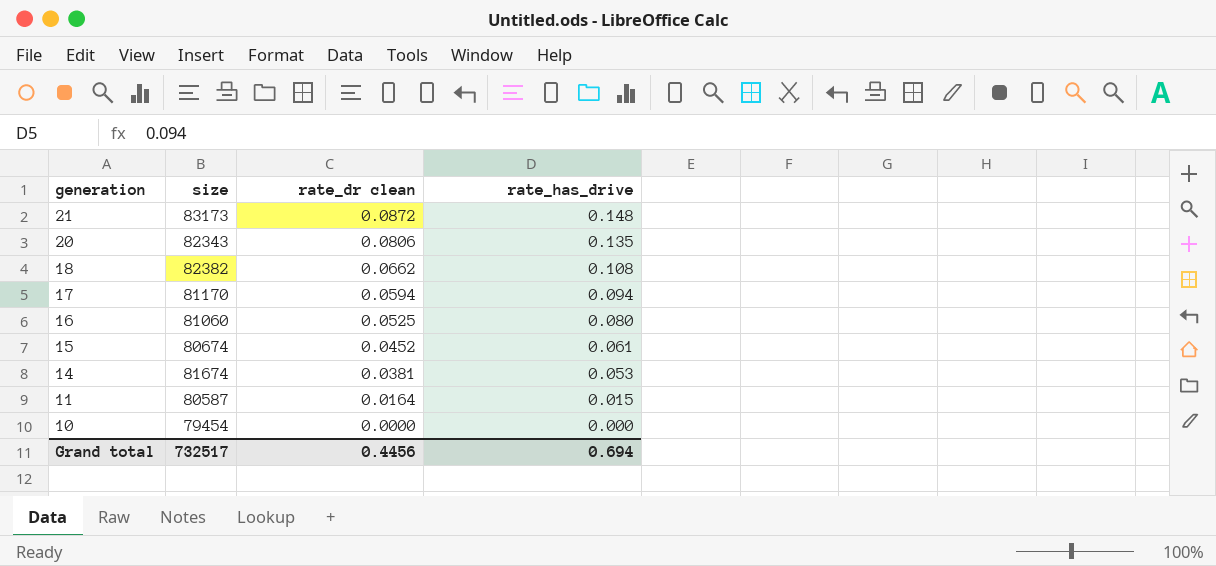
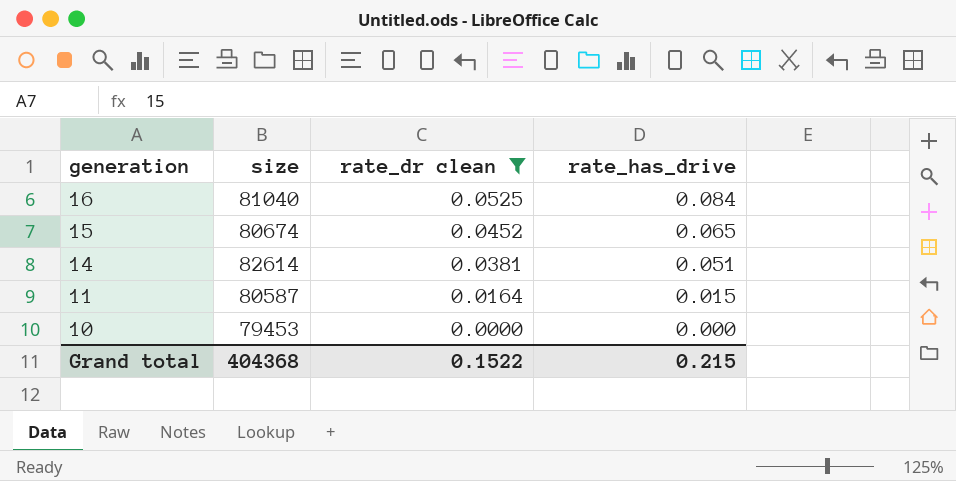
filter: none -> rate_dr clean <= 0.0525
16 | size: 81060 -> 81040
16 | rate_has_drive: 0.080 -> 0.084
15 | rate_has_drive: 0.061 -> 0.065
14 | size: 81674 -> 82614
14 | rate_has_drive: 0.053 -> 0.051
10 | size: 79454 -> 79453
Grand total | size: 732517 -> 404368
Grand total | rate_dr clean: 0.4456 -> 0.1522
Grand total | rate_has_drive: 0.694 -> 0.215

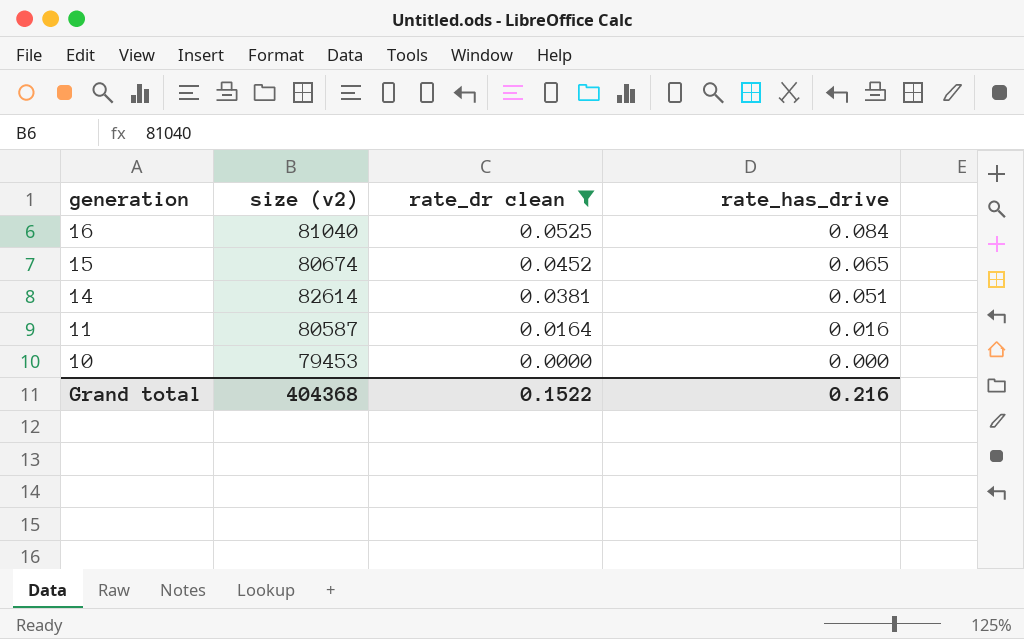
column name: size -> size (v2)
11 | rate_has_drive: 0.015 -> 0.016
Grand total | rate_has_drive: 0.215 -> 0.216

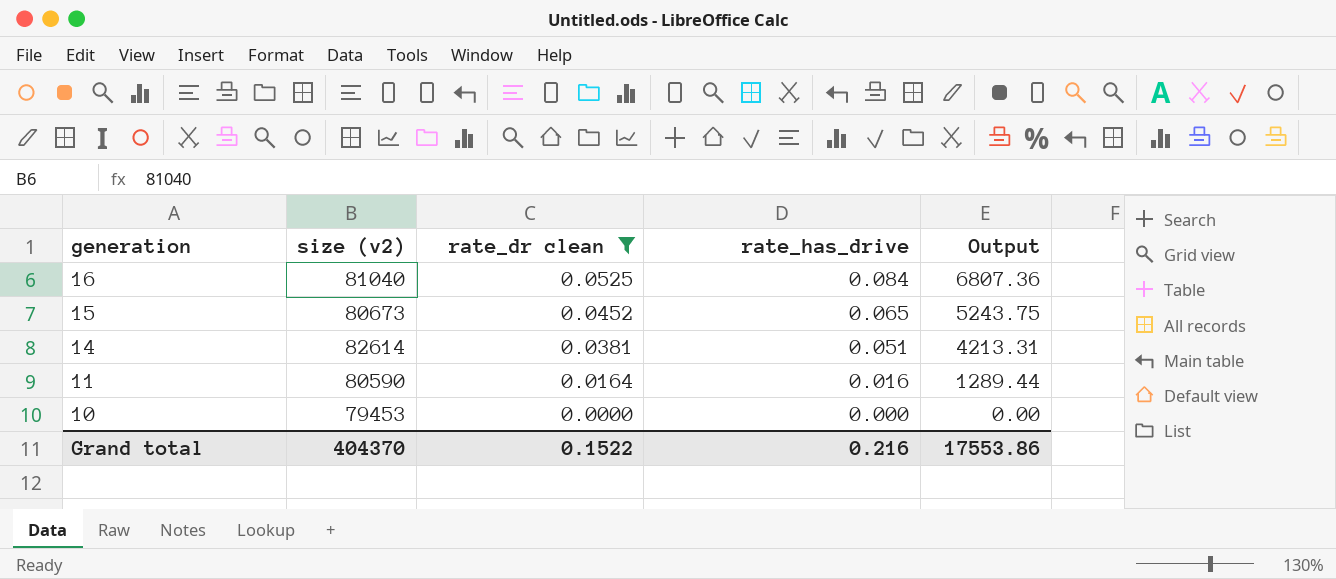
column Output | formula: none -> [size (v2)] * [rate_has_drive]
15 | size (v2): 80674 -> 80673
11 | size (v2): 80587 -> 80590
Grand total | size (v2): 404368 -> 404370

